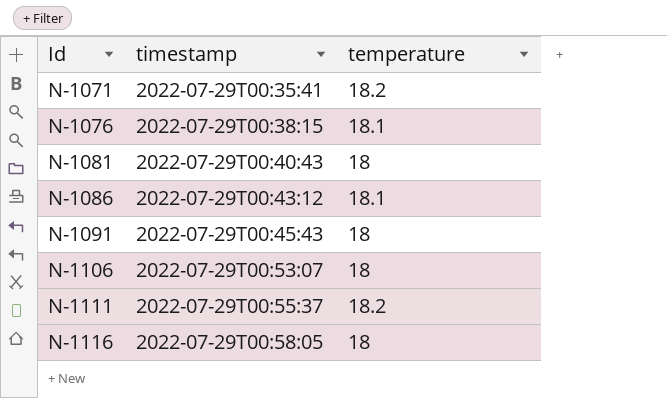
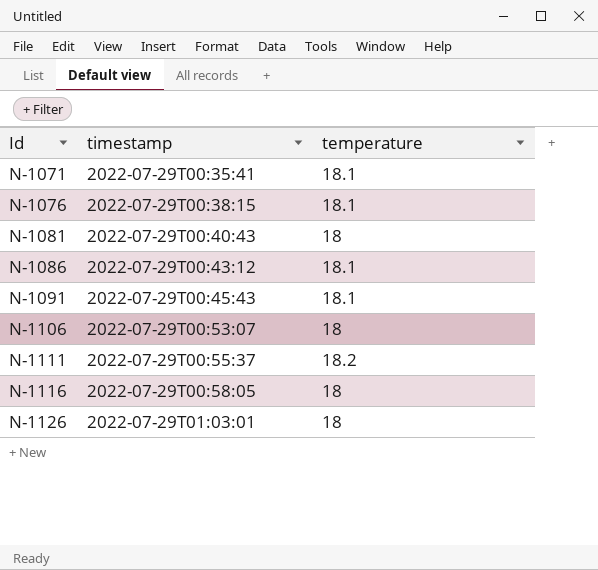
N-1071 | temperature: 18.2 -> 18.1
N-1091 | temperature: 18 -> 18.1
row N-1126: none -> 2022-07-29T01:03:01 | 18

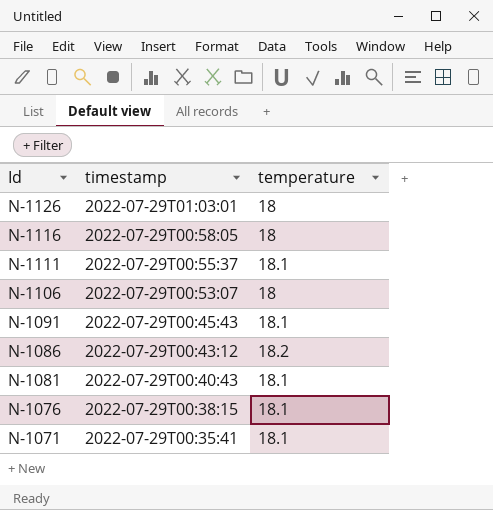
row order: Id ascending -> Id descending
N-1111 | temperature: 18.2 -> 18.1
N-1086 | temperature: 18.1 -> 18.2
N-1081 | temperature: 18 -> 18.1

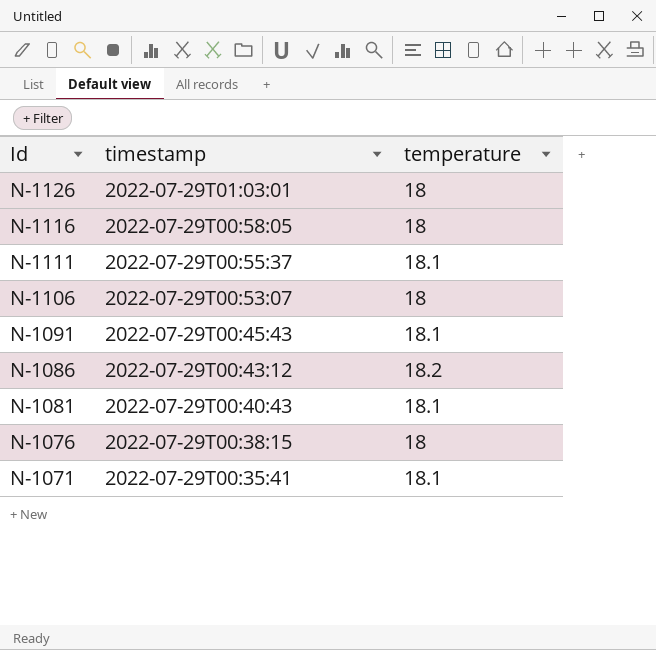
N-1076 | temperature: 18.1 -> 18

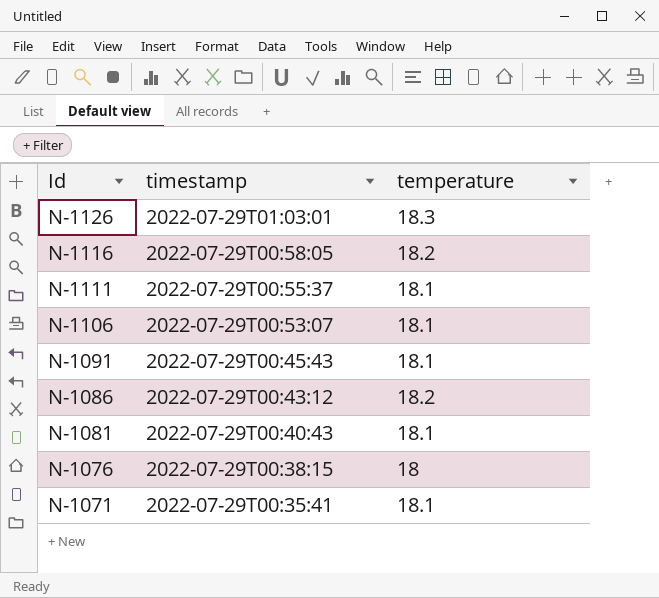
N-1126 | temperature: 18 -> 18.3
N-1116 | temperature: 18 -> 18.2
N-1106 | temperature: 18 -> 18.1

